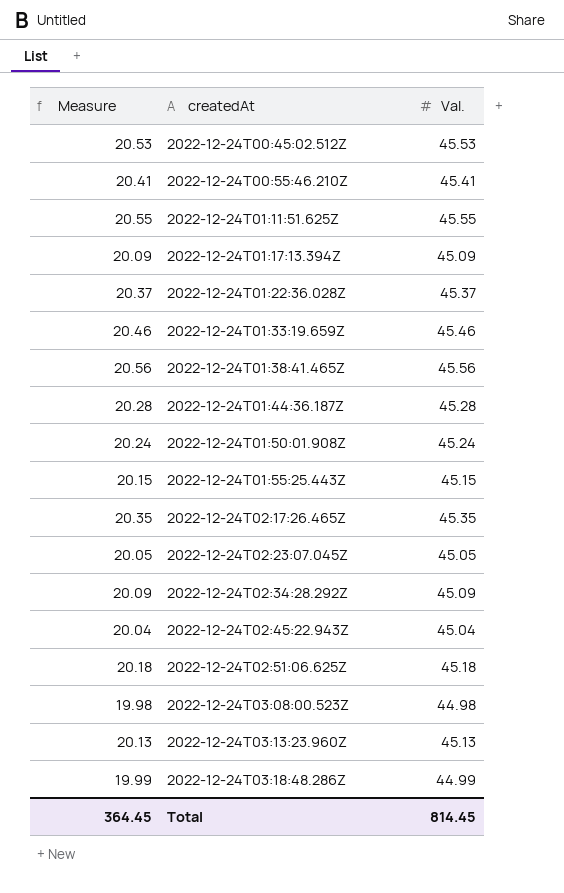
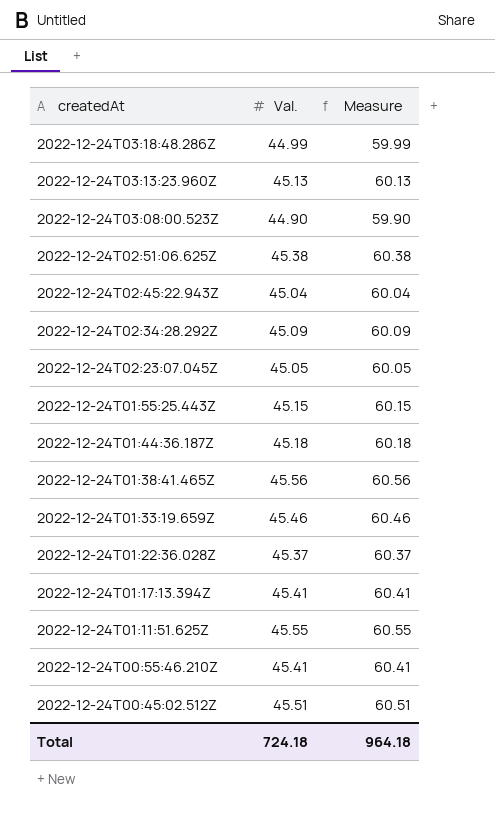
row order: createdAt ascending -> createdAt descending
column Measure | formula: [Val.] - 25 -> [Val.] + 15
column Measure | position: 1 -> 3
row 2022-12-24T01:50:01.908Z: 20.24 | 45.24 -> none
row 2022-12-24T02:17:26.465Z: 20.35 | 45.35 -> none
2022-12-24T03:08:00.523Z | Val.: 44.98 -> 44.90
2022-12-24T02:51:06.625Z | Val.: 45.18 -> 45.38
2022-12-24T01:44:36.187Z | Val.: 45.28 -> 45.18
2022-12-24T01:17:13.394Z | Val.: 45.09 -> 45.41
2022-12-24T00:45:02.512Z | Val.: 45.53 -> 45.51
Total | Val.: 814.45 -> 724.18
Total | Measure: 364.45 -> 964.18

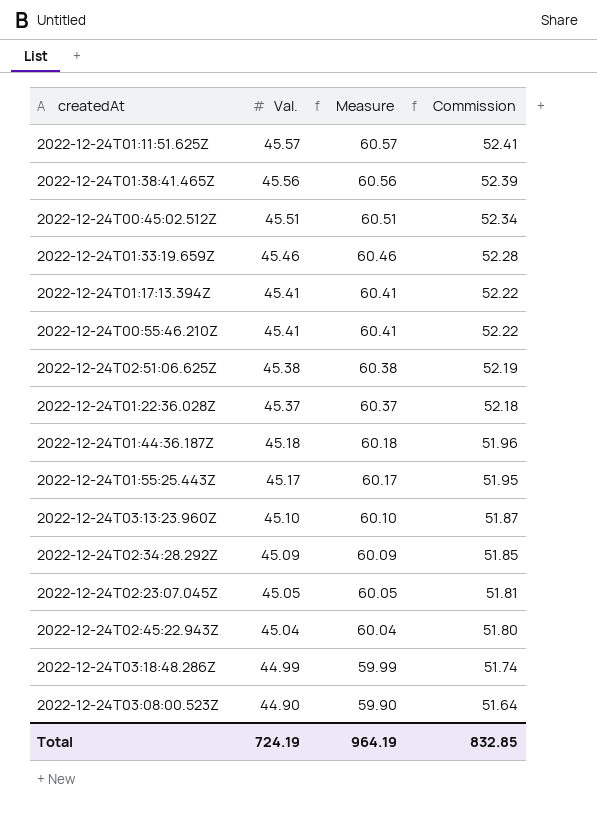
row order: createdAt descending -> Val. descending
column Commission | formula: none -> [Val.] * 1.15
2022-12-24T01:11:51.625Z | Val.: 45.55 -> 45.57
2022-12-24T01:11:51.625Z | Measure: 60.55 -> 60.57
2022-12-24T01:55:25.443Z | Val.: 45.15 -> 45.17
2022-12-24T01:55:25.443Z | Measure: 60.15 -> 60.17
2022-12-24T03:13:23.960Z | Val.: 45.13 -> 45.10
2022-12-24T03:13:23.960Z | Measure: 60.13 -> 60.10
Total | Val.: 724.18 -> 724.19
Total | Measure: 964.18 -> 964.19

